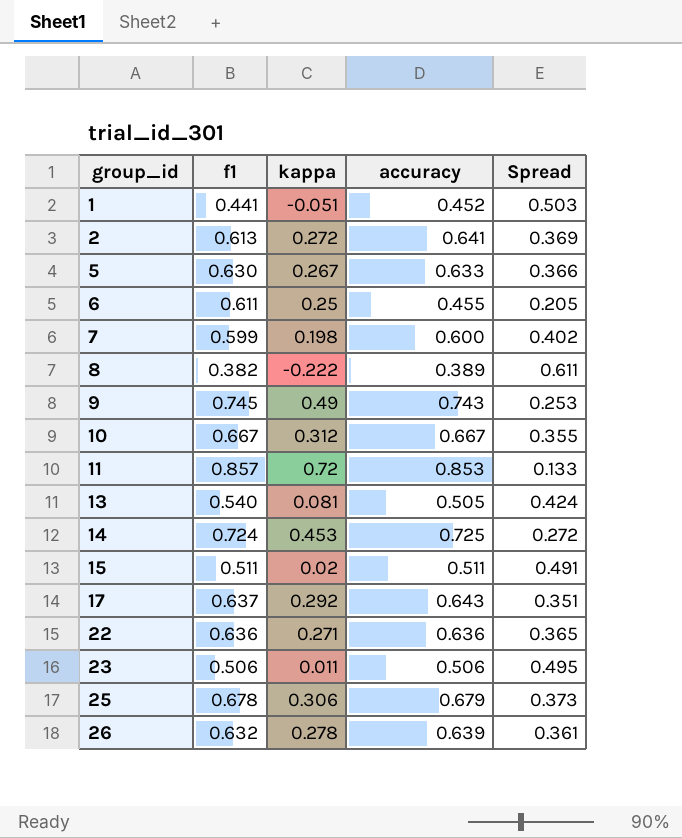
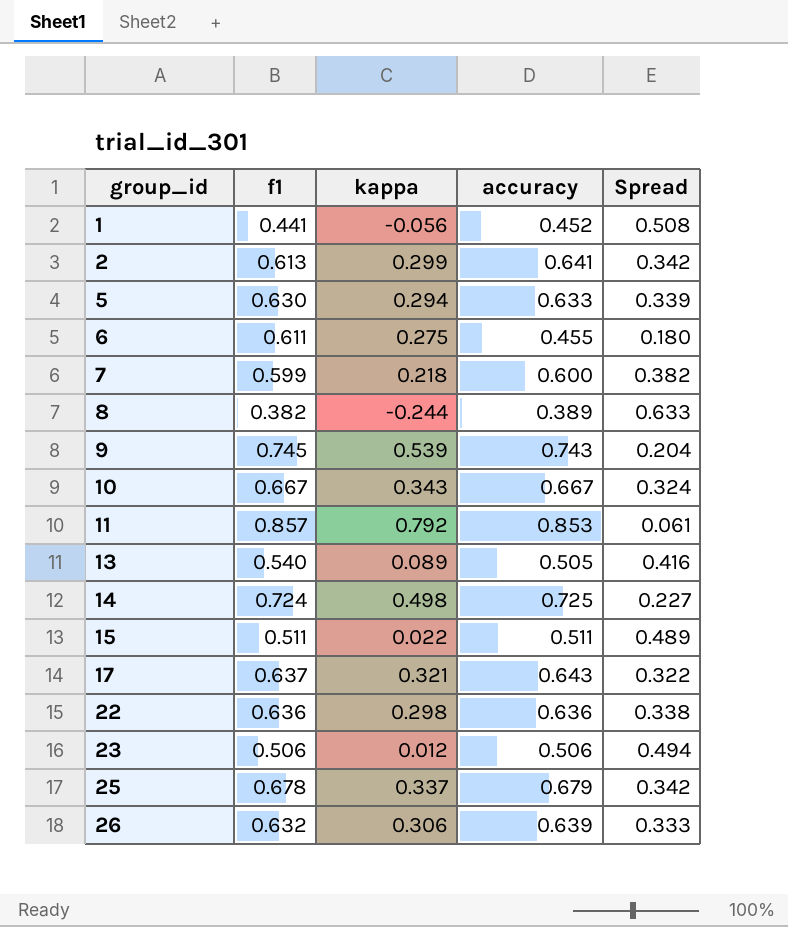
1 | kappa: -0.051 -> -0.056
1 | Spread: 0.503 -> 0.508
2 | kappa: 0.272 -> 0.299
2 | Spread: 0.369 -> 0.342
5 | kappa: 0.267 -> 0.294
5 | Spread: 0.366 -> 0.339
6 | kappa: 0.25 -> 0.275
6 | Spread: 0.205 -> 0.180
7 | kappa: 0.198 -> 0.218
7 | Spread: 0.402 -> 0.382
8 | kappa: -0.222 -> -0.244
8 | Spread: 0.611 -> 0.633
9 | kappa: 0.49 -> 0.539
9 | Spread: 0.253 -> 0.204
10 | kappa: 0.312 -> 0.343
10 | Spread: 0.355 -> 0.324
11 | kappa: 0.72 -> 0.792
11 | Spread: 0.133 -> 0.061
13 | kappa: 0.081 -> 0.089
13 | Spread: 0.424 -> 0.416
14 | kappa: 0.453 -> 0.498
14 | Spread: 0.272 -> 0.227
15 | kappa: 0.02 -> 0.022
15 | Spread: 0.491 -> 0.489
17 | kappa: 0.292 -> 0.321
17 | Spread: 0.351 -> 0.322
22 | kappa: 0.271 -> 0.298
22 | Spread: 0.365 -> 0.338
23 | kappa: 0.011 -> 0.012
23 | Spread: 0.495 -> 0.494
25 | kappa: 0.306 -> 0.337
25 | Spread: 0.373 -> 0.342
26 | kappa: 0.278 -> 0.306
26 | Spread: 0.361 -> 0.333

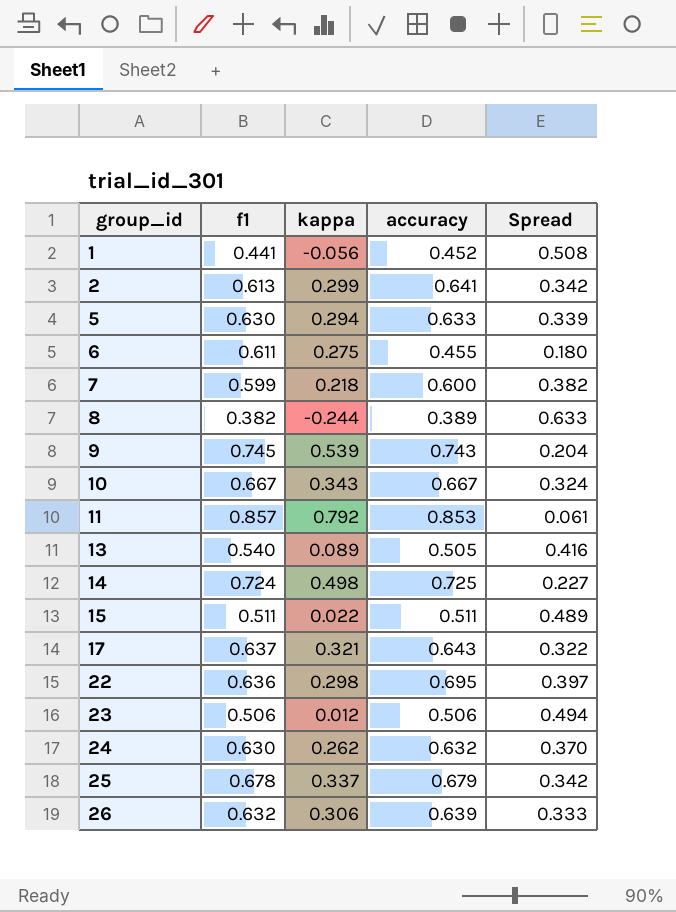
22 | accuracy: 0.636 -> 0.695
22 | Spread: 0.338 -> 0.397
row 24: none -> 0.630 | 0.262 | 0.632 | 0.370

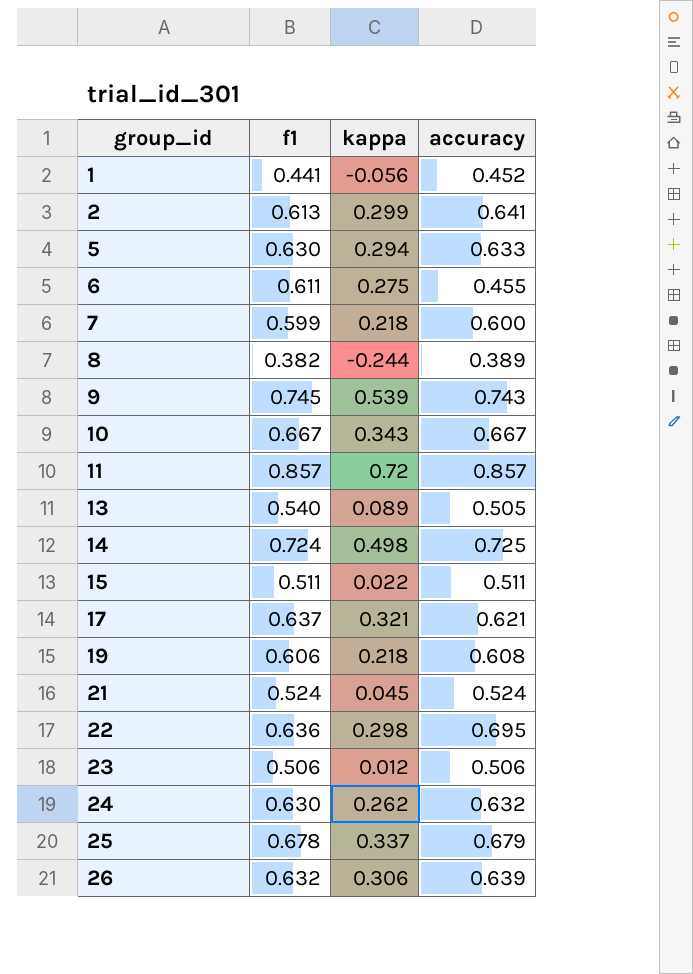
column Spread | formula: [accuracy] - [kappa] -> none
11 | kappa: 0.792 -> 0.72
11 | accuracy: 0.853 -> 0.857
17 | accuracy: 0.643 -> 0.621
row 19: none -> 0.606 | 0.218 | 0.608
row 21: none -> 0.524 | 0.045 | 0.524

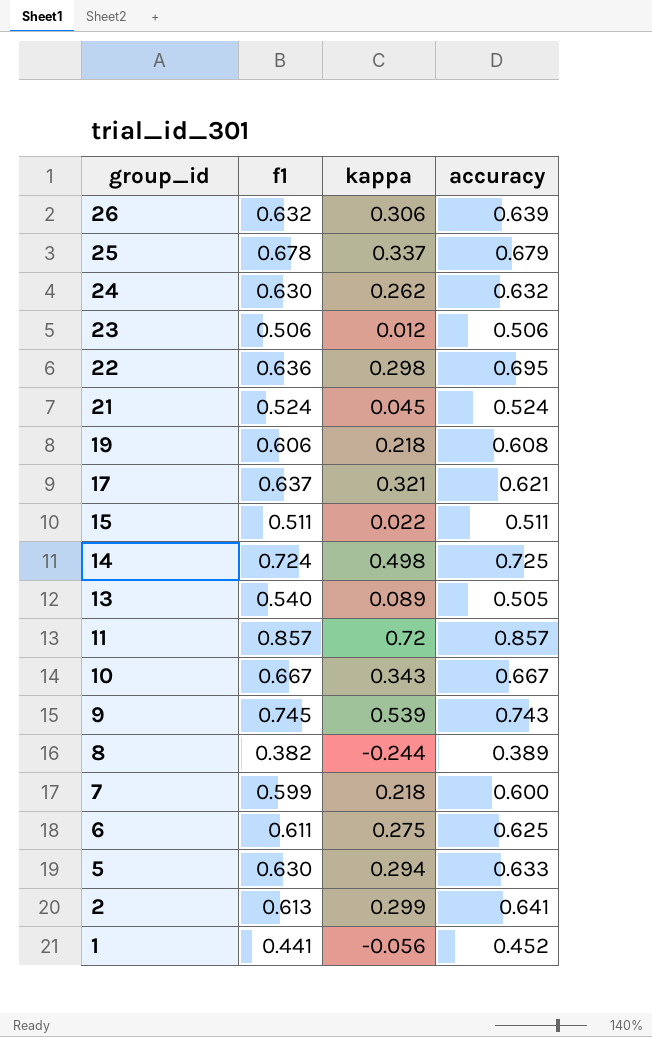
row order: group_id ascending -> group_id descending
6 | accuracy: 0.455 -> 0.625

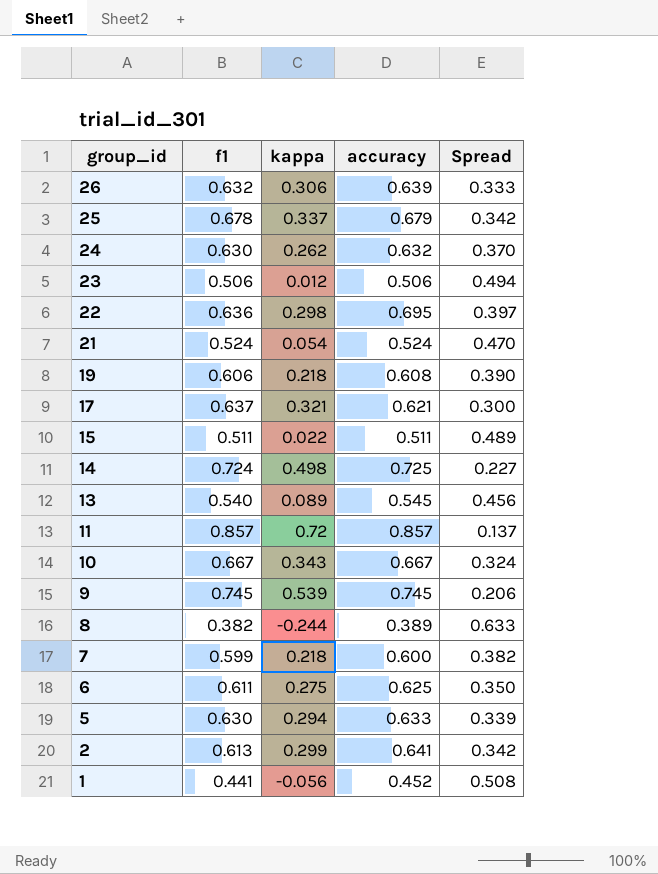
column Spread | formula: none -> [accuracy] - [kappa]
21 | kappa: 0.045 -> 0.054
13 | accuracy: 0.505 -> 0.545
9 | accuracy: 0.743 -> 0.745

